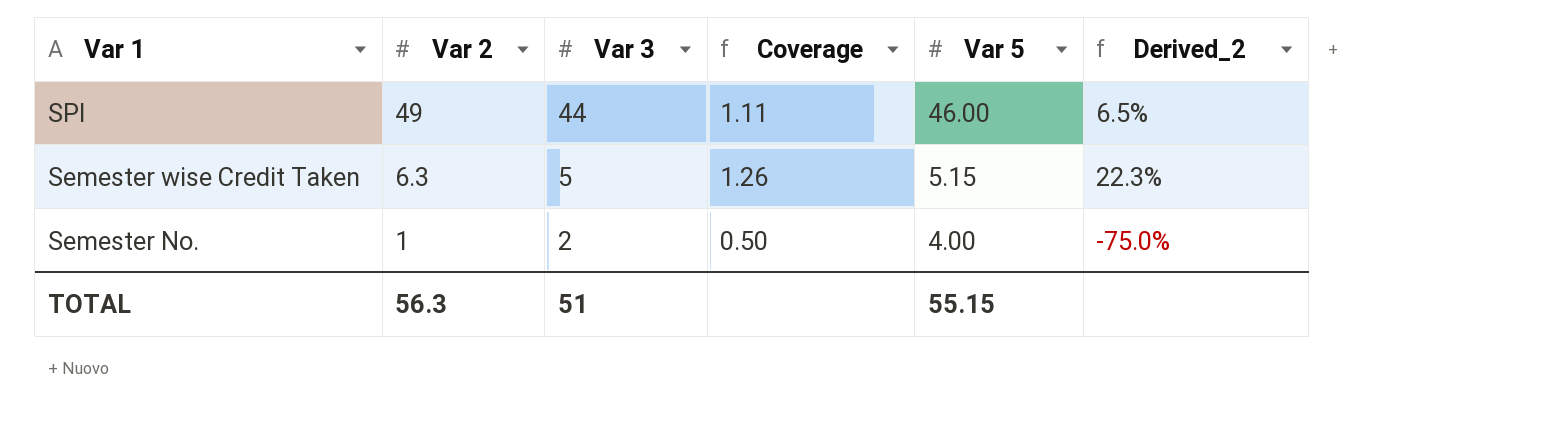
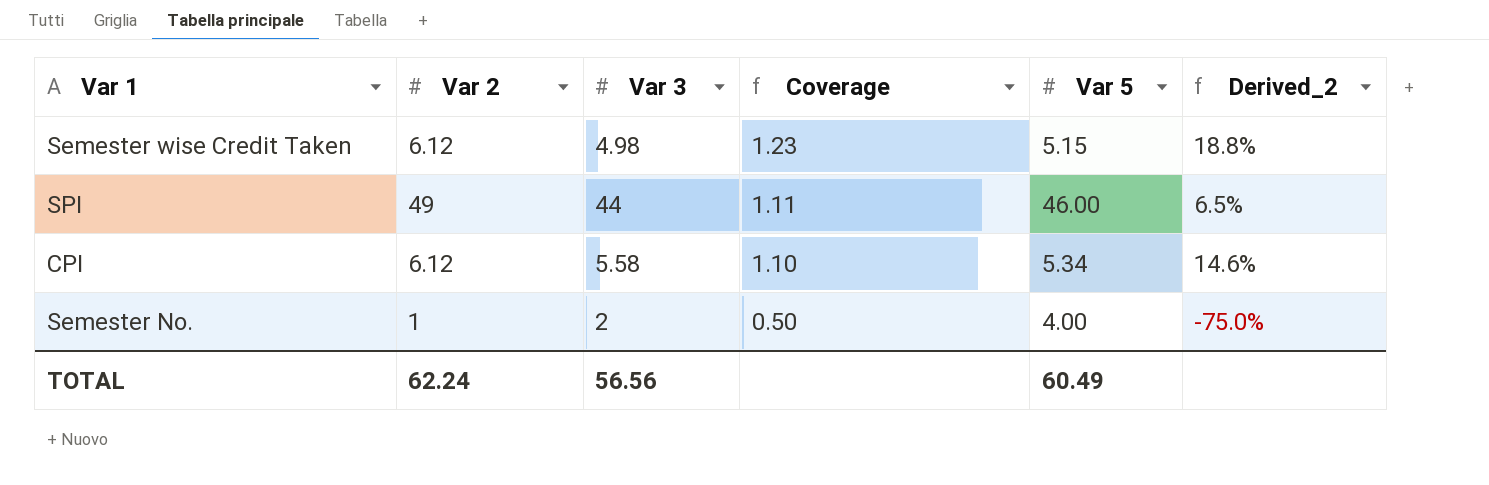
row order: Var 1 descending -> Coverage descending
Semester wise Credit Taken | Var 2: 6.3 -> 6.12
Semester wise Credit Taken | Var 3: 5 -> 4.98
Semester wise Credit Taken | Coverage: 1.26 -> 1.23
Semester wise Credit Taken | Derived_2: 22.3% -> 18.8%
row CPI: none -> 6.12 | 5.58 | 1.10 | 5.34 | 14.6%
TOTAL | Var 2: 56.3 -> 62.24
TOTAL | Var 3: 51 -> 56.56
TOTAL | Var 5: 55.15 -> 60.49

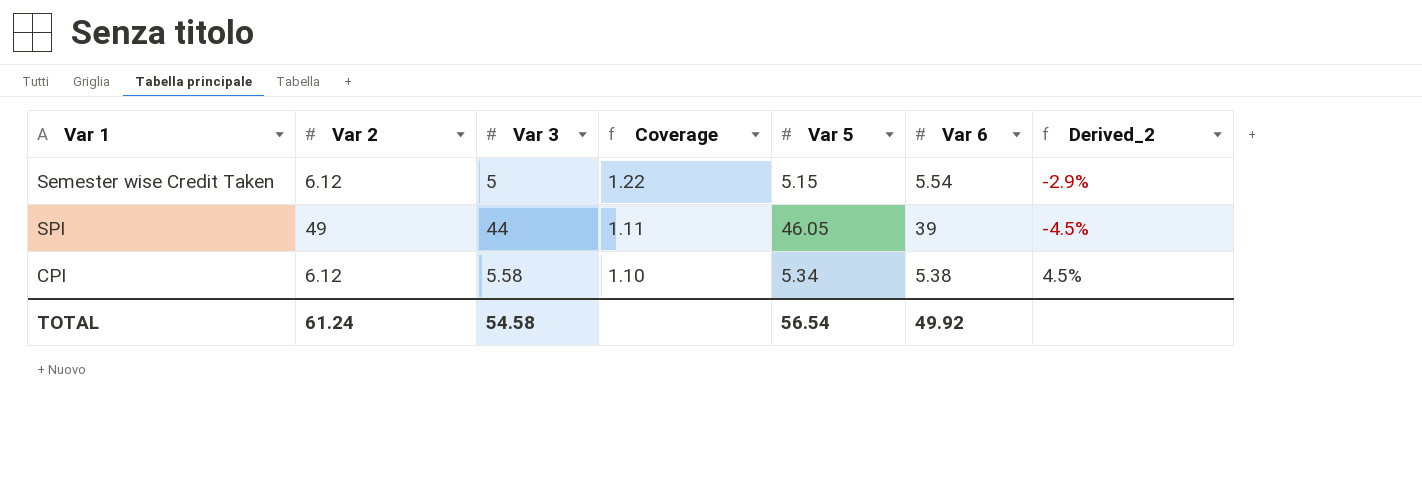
column Var 6 | position: none -> 6
column Derived_2 | formula: ([Var 2] - [Var 5]) / [Var 5] -> ([Var 3] - [Var 5]) / [Var 5]
row Semester No.: 1 | 2 | 0.50 | 4.00 | -75.0% -> none
Semester wise Credit Taken | Var 3: 4.98 -> 5
Semester wise Credit Taken | Coverage: 1.23 -> 1.22
SPI | Var 5: 46.00 -> 46.05
TOTAL | Var 2: 62.24 -> 61.24
TOTAL | Var 3: 56.56 -> 54.58
TOTAL | Var 5: 60.49 -> 56.54

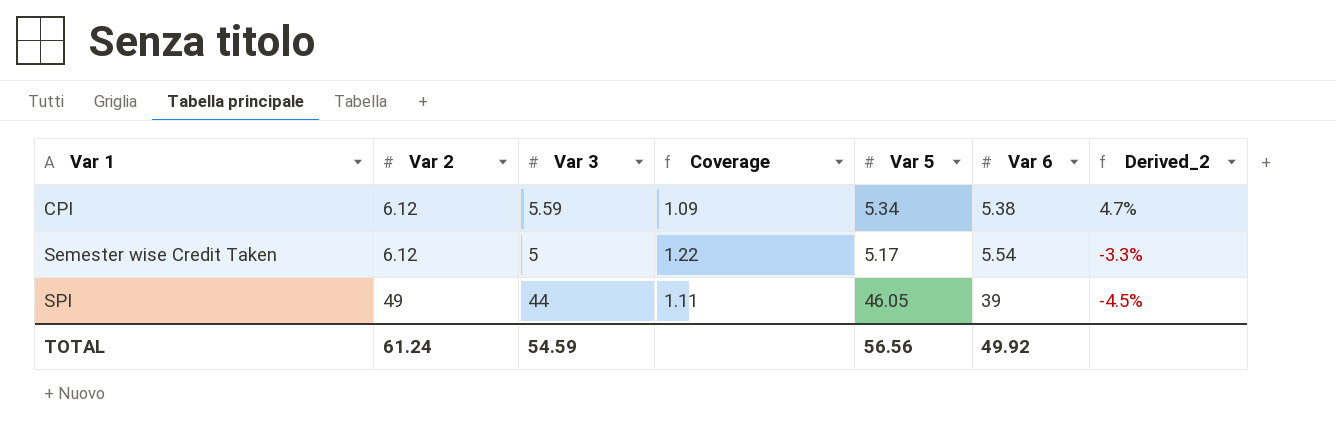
row order: Coverage descending -> Var 1 ascending
CPI | Var 3: 5.58 -> 5.59
CPI | Coverage: 1.10 -> 1.09
CPI | Derived_2: 4.5% -> 4.7%
Semester wise Credit Taken | Var 5: 5.15 -> 5.17
Semester wise Credit Taken | Derived_2: -2.9% -> -3.3%
TOTAL | Var 3: 54.58 -> 54.59
TOTAL | Var 5: 56.54 -> 56.56

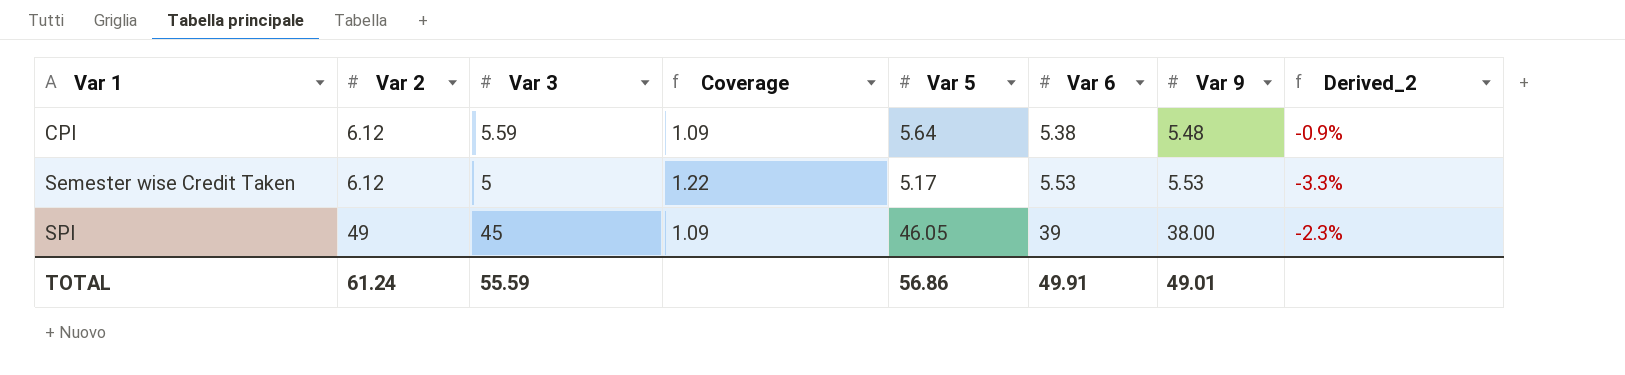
column Var 9 | position: none -> 7
CPI | Var 5: 5.34 -> 5.64
CPI | Derived_2: 4.7% -> -0.9%
Semester wise Credit Taken | Var 6: 5.54 -> 5.53
SPI | Var 3: 44 -> 45
SPI | Coverage: 1.11 -> 1.09
SPI | Derived_2: -4.5% -> -2.3%
TOTAL | Var 3: 54.59 -> 55.59
TOTAL | Var 5: 56.56 -> 56.86
TOTAL | Var 6: 49.92 -> 49.91

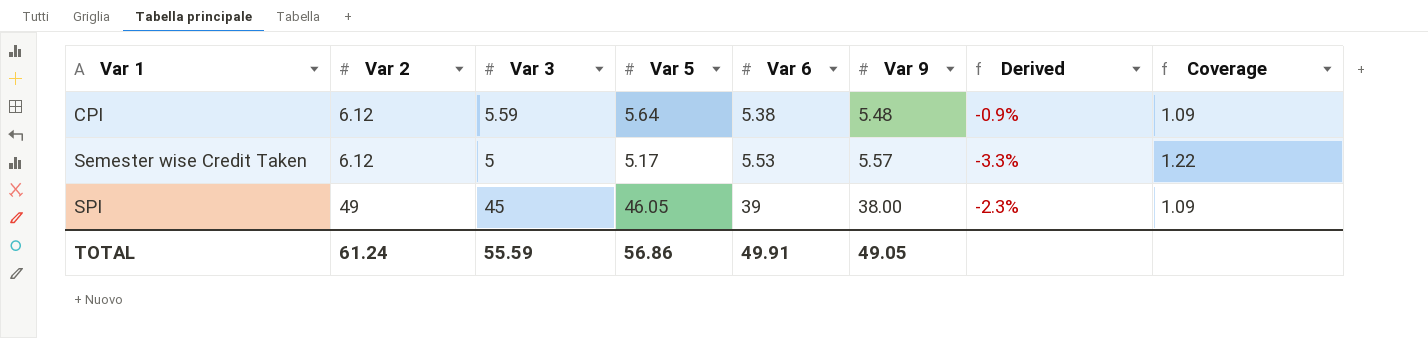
column name: Derived_2 -> Derived
column Coverage | position: 4 -> 8
Semester wise Credit Taken | Var 9: 5.53 -> 5.57
TOTAL | Var 9: 49.01 -> 49.05

